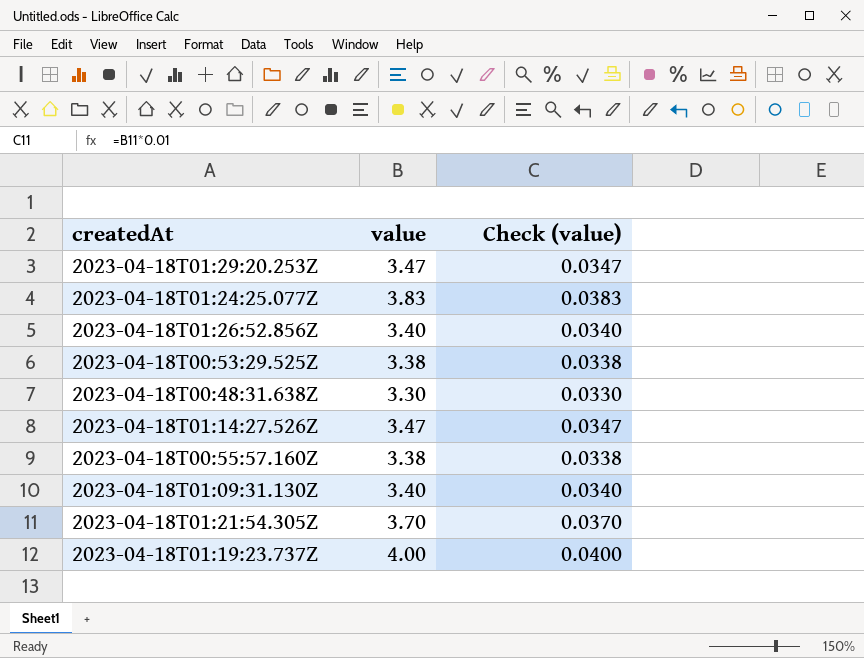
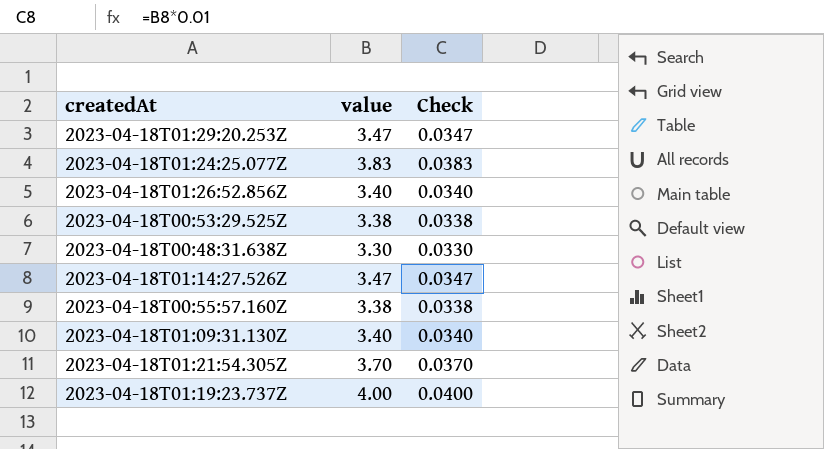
column name: Check (value) -> Check

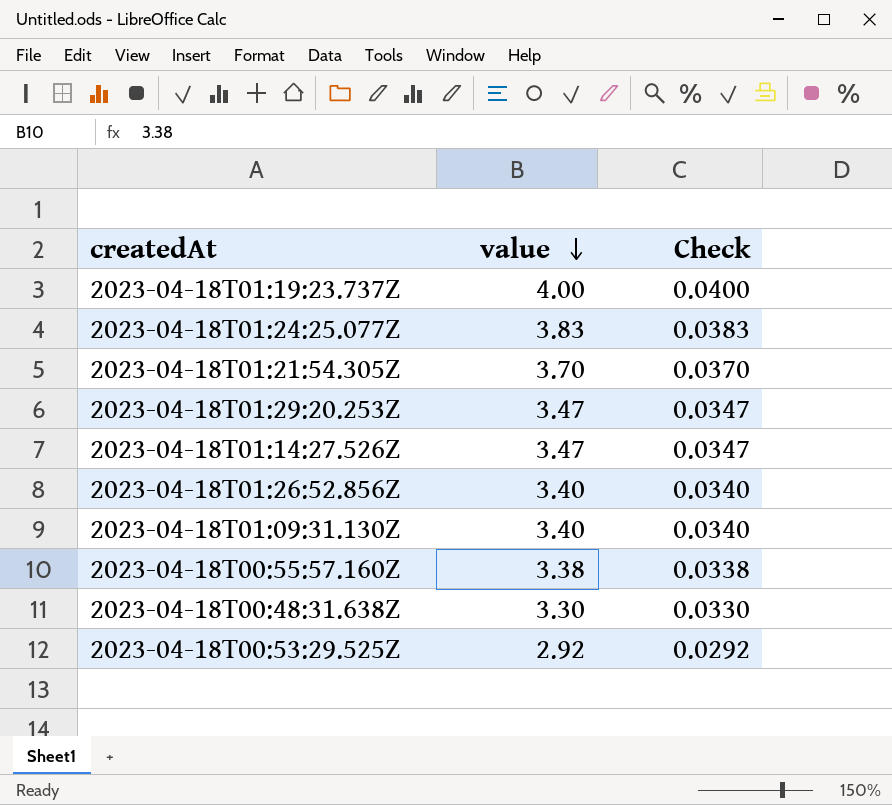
row order: none -> value descending
2023-04-18T00:53:29.525Z | value: 3.38 -> 2.92
2023-04-18T00:53:29.525Z | Check: 0.0338 -> 0.0292

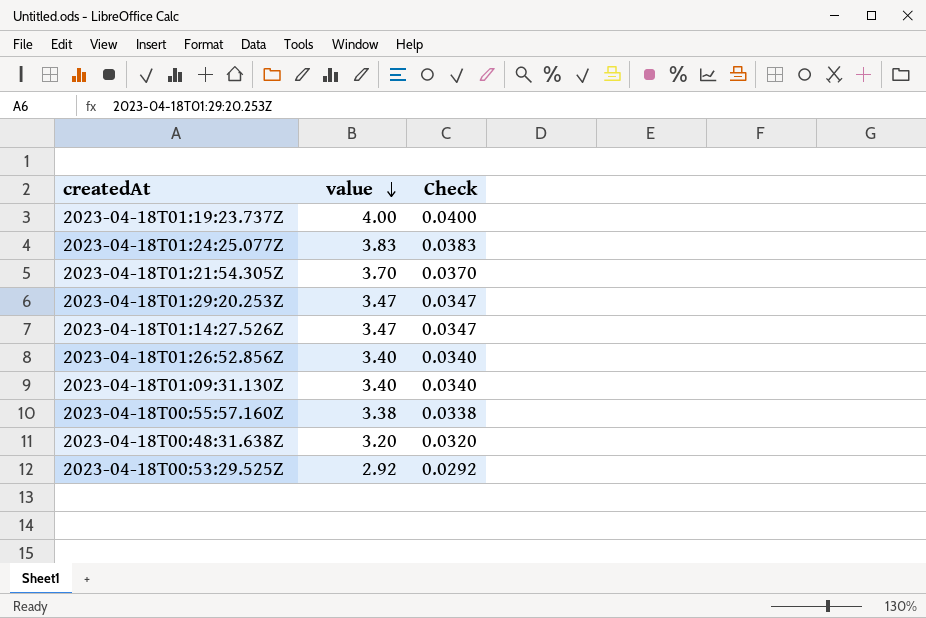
2023-04-18T00:48:31.638Z | value: 3.30 -> 3.20
2023-04-18T00:48:31.638Z | Check: 0.0330 -> 0.0320

